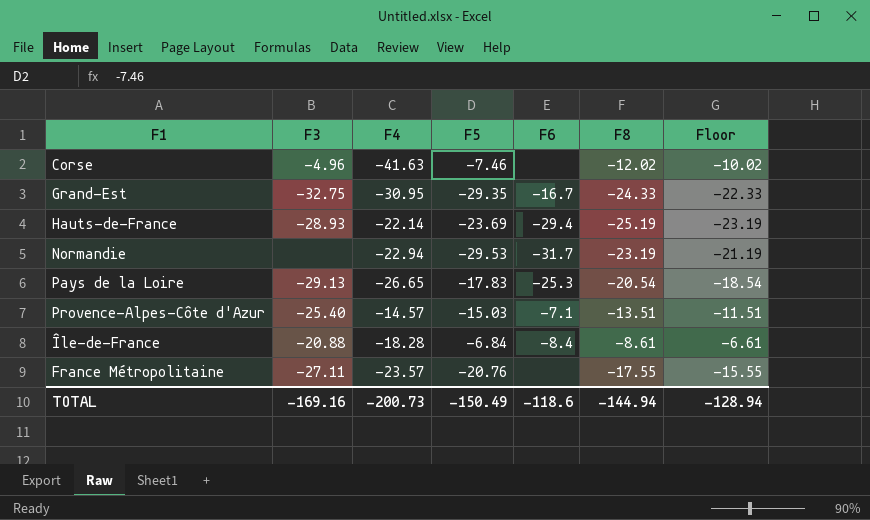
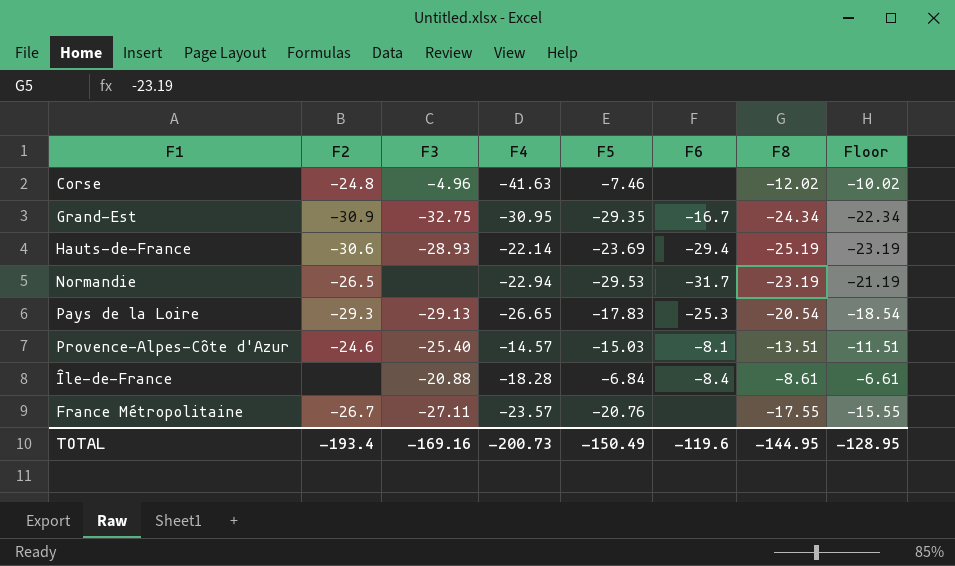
column F2 | position: none -> 2
Grand-Est | F8: -24.33 -> -24.34
Grand-Est | Floor: -22.33 -> -22.34
Provence-Alpes-Côte d'Azur | F6: -7.1 -> -8.1
TOTAL | F6: -118.6 -> -119.6
TOTAL | F8: -144.94 -> -144.95
TOTAL | Floor: -128.94 -> -128.95

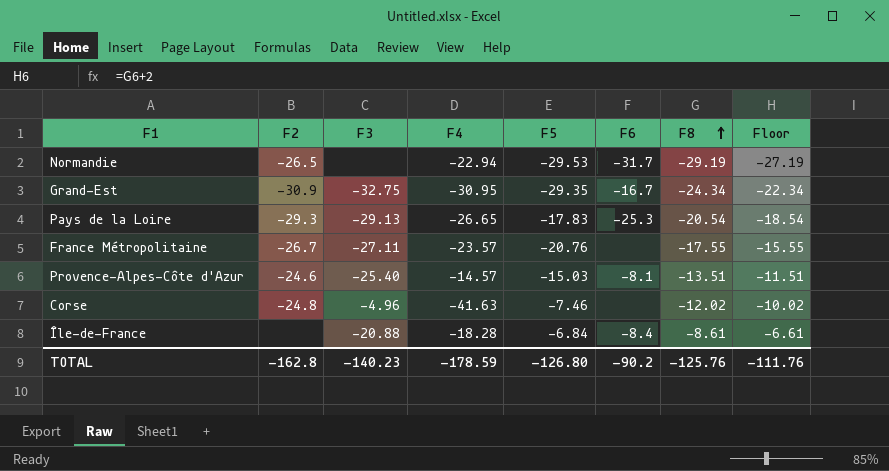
row order: none -> F8 ascending
row Hauts-de-France: -30.6 | -28.93 | -22.14 | -23.69 | -29.4 | -25.19 | -23.19 -> none
Normandie | F8: -23.19 -> -29.19
Normandie | Floor: -21.19 -> -27.19
TOTAL | F2: -193.4 -> -162.8
TOTAL | F3: -169.16 -> -140.23
TOTAL | F4: -200.73 -> -178.59
TOTAL | F5: -150.49 -> -126.80
TOTAL | F6: -119.6 -> -90.2
TOTAL | F8: -144.95 -> -125.76
TOTAL | Floor: -128.95 -> -111.76

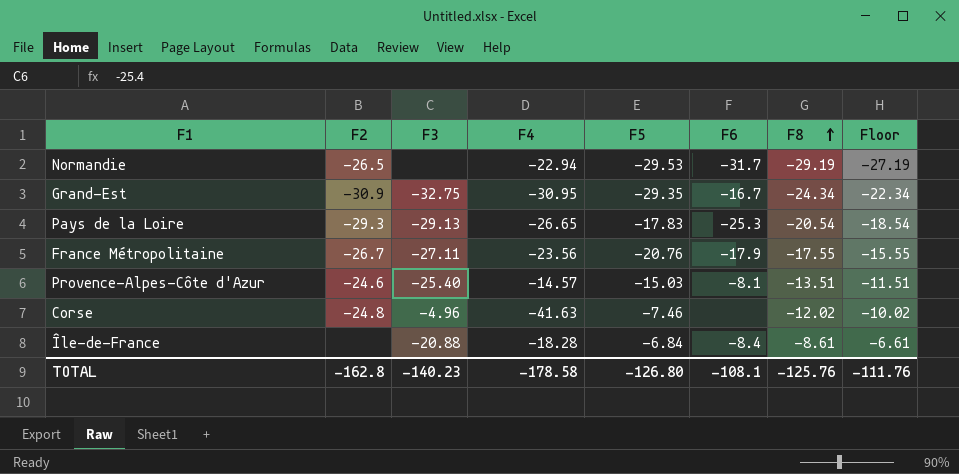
France Métropolitaine | F4: -23.57 -> -23.56
France Métropolitaine | F6: none -> -17.9
TOTAL | F4: -178.59 -> -178.58
TOTAL | F6: -90.2 -> -108.1

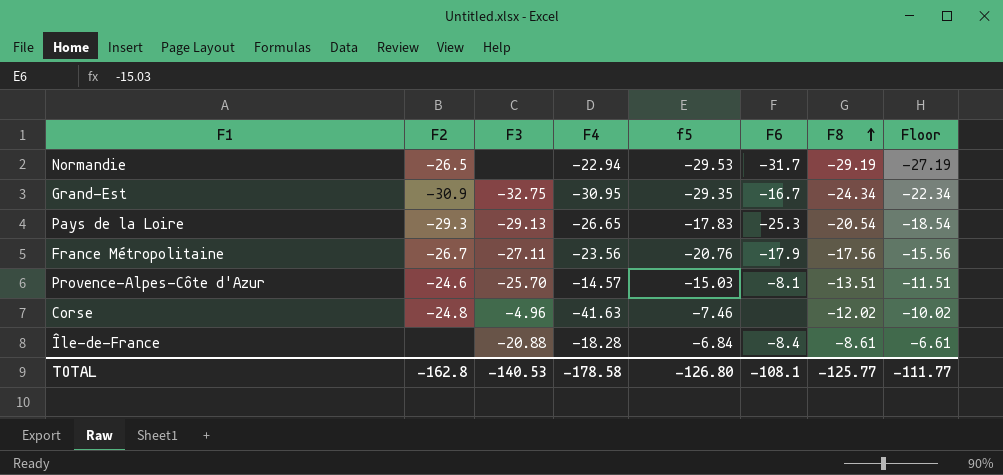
column name: F5 -> f5
France Métropolitaine | F8: -17.55 -> -17.56
France Métropolitaine | Floor: -15.55 -> -15.56
Provence-Alpes-Côte d'Azur | F3: -25.40 -> -25.70
TOTAL | F3: -140.23 -> -140.53
TOTAL | F8: -125.76 -> -125.77
TOTAL | Floor: -111.76 -> -111.77

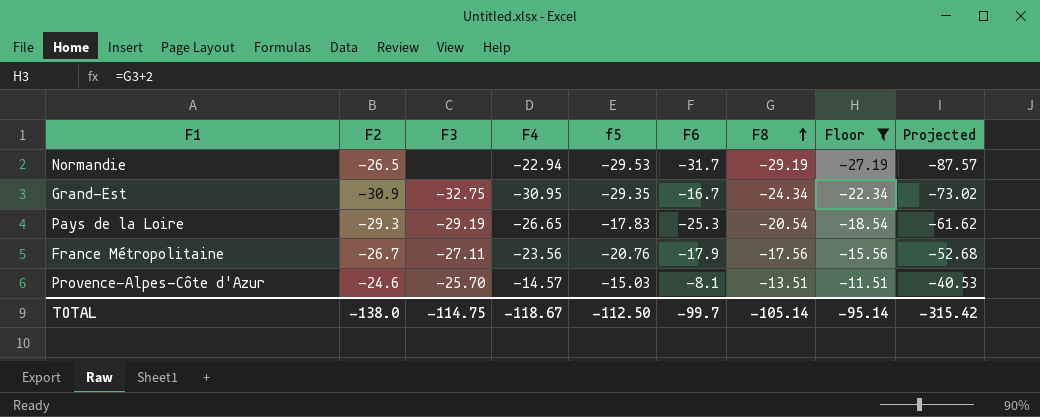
filter: none -> Floor <= -11.51
column Projected | formula: none -> [F8] * 3
Pays de la Loire | F3: -29.13 -> -29.19
TOTAL | F2: -162.8 -> -138.0
TOTAL | F3: -140.53 -> -114.75
TOTAL | F4: -178.58 -> -118.67
TOTAL | f5: -126.80 -> -112.50
TOTAL | F6: -108.1 -> -99.7
TOTAL | F8: -125.77 -> -105.14
TOTAL | Floor: -111.77 -> -95.14

